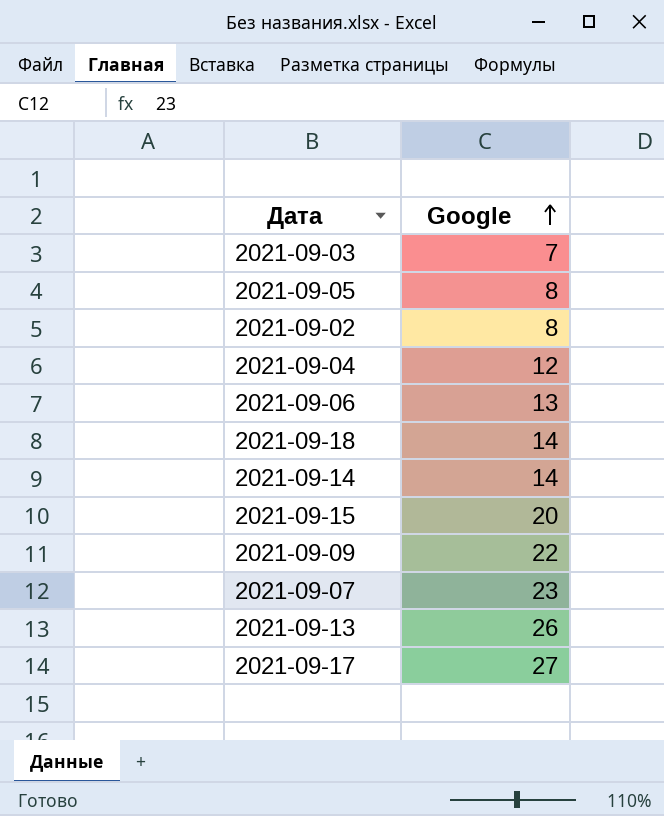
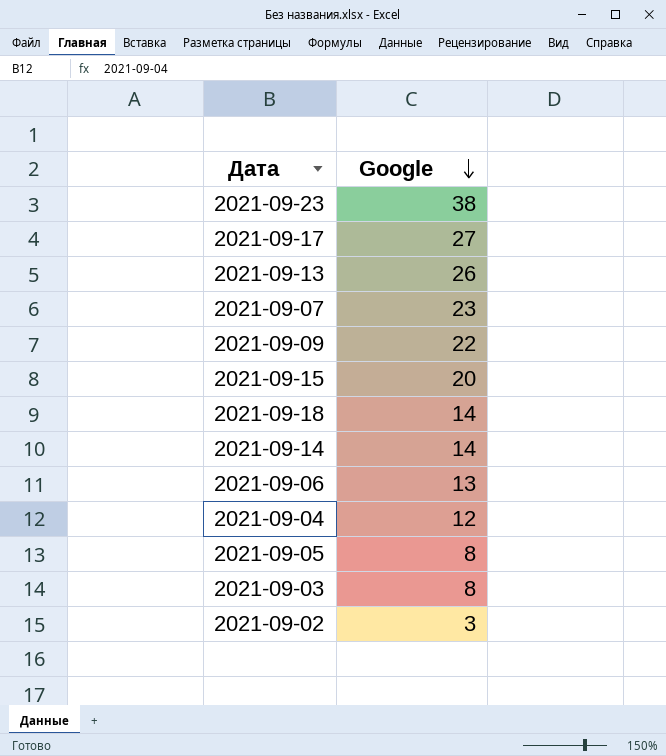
row order: Google ascending -> Google descending
row 2021-09-23: none -> 38
2021-09-03 | Google: 7 -> 8
2021-09-02 | Google: 8 -> 3

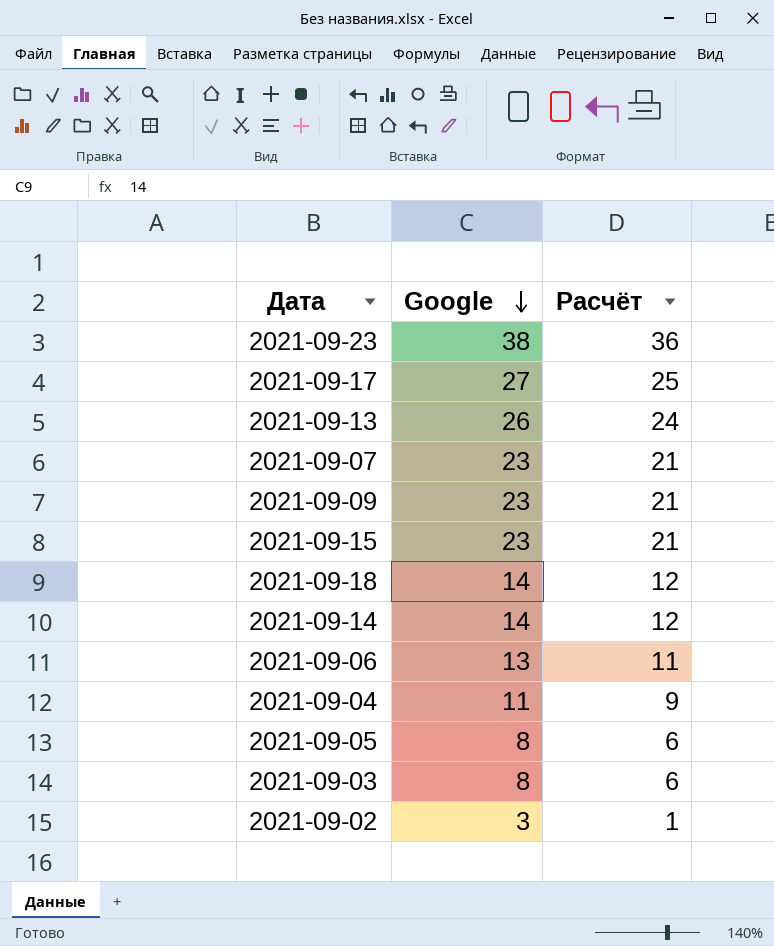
column Расчёт | formula: none -> [Google] - 2
2021-09-09 | Google: 22 -> 23
2021-09-15 | Google: 20 -> 23
2021-09-04 | Google: 12 -> 11

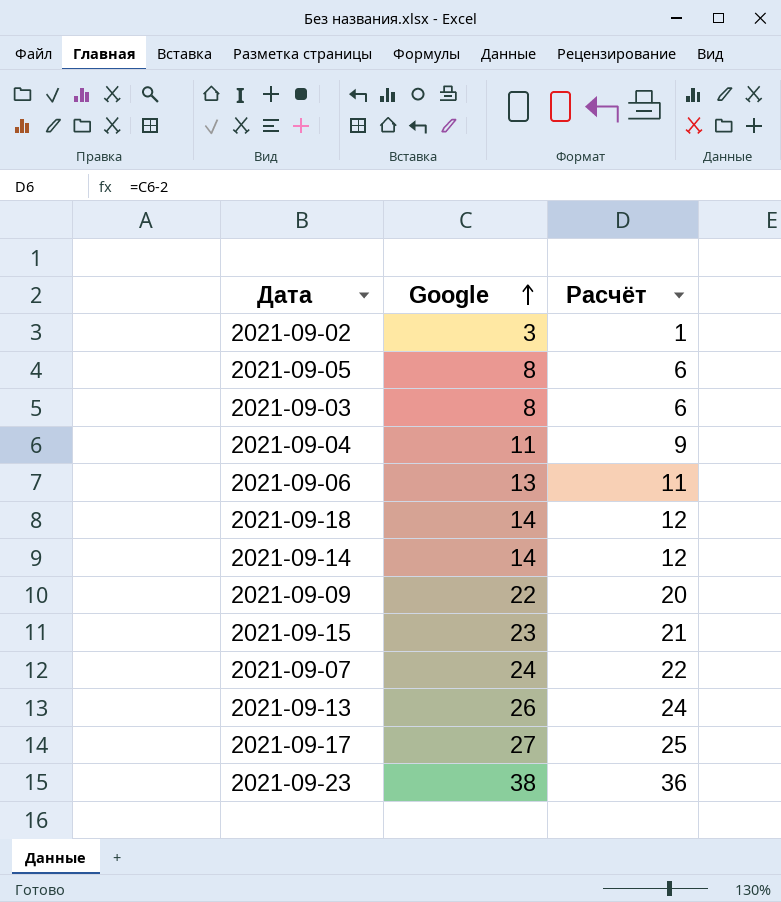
row order: Google descending -> Google ascending
2021-09-09 | Google: 23 -> 22
2021-09-09 | Расчёт: 21 -> 20
2021-09-07 | Google: 23 -> 24
2021-09-07 | Расчёт: 21 -> 22

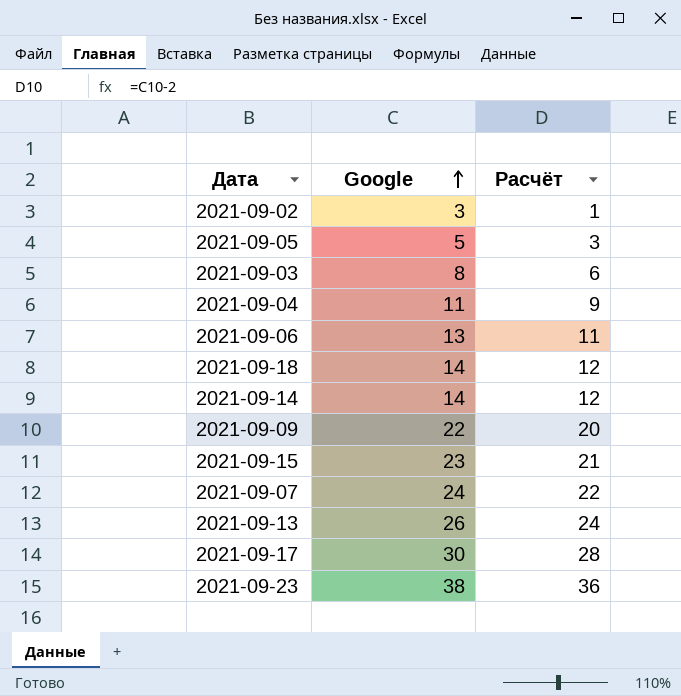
2021-09-05 | Google: 8 -> 5
2021-09-05 | Расчёт: 6 -> 3
2021-09-17 | Google: 27 -> 30
2021-09-17 | Расчёт: 25 -> 28

